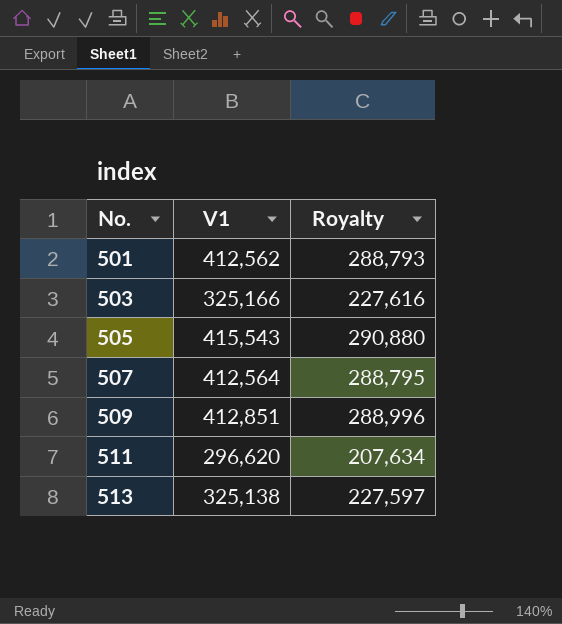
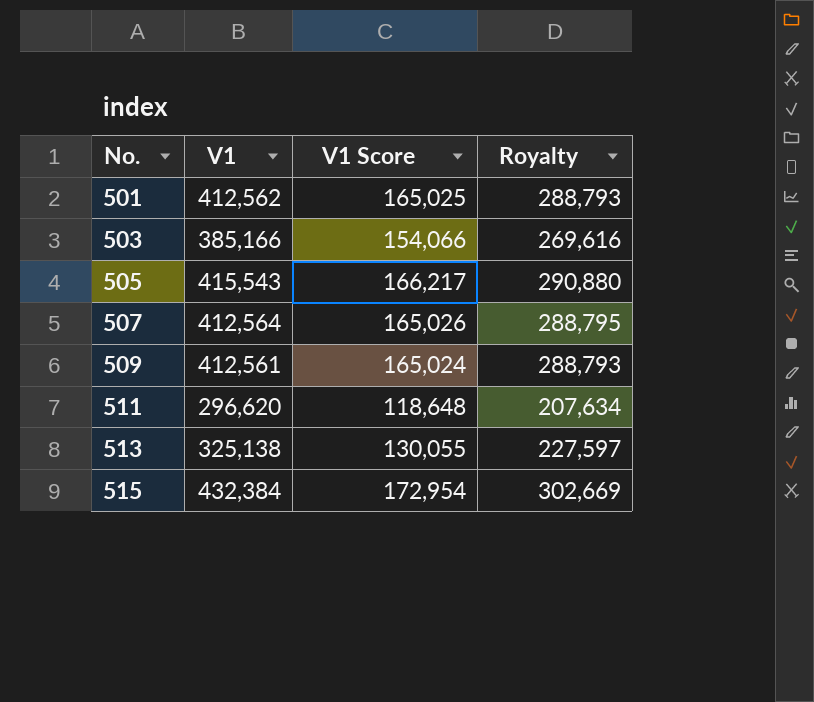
column V1 Score | formula: none -> [V1] * 0.4
503 | V1: 325,166 -> 385,166
503 | Royalty: 227,616 -> 269,616
509 | V1: 412,851 -> 412,561
509 | Royalty: 288,996 -> 288,793
row 515: none -> 432,384 | 172,954 | 302,669

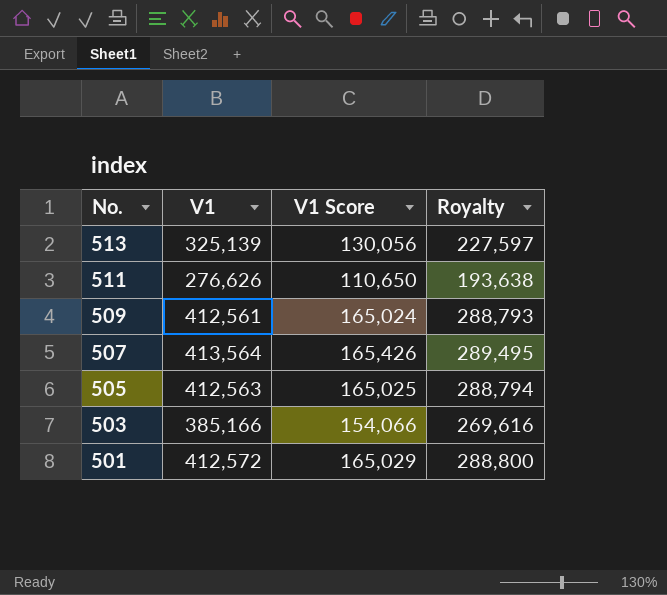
row order: No. ascending -> No. descending
row 515: 432,384 | 172,954 | 302,669 -> none
513 | V1: 325,138 -> 325,139
513 | V1 Score: 130,055 -> 130,056
511 | V1: 296,620 -> 276,626
511 | V1 Score: 118,648 -> 110,650
511 | Royalty: 207,634 -> 193,638
507 | V1: 412,564 -> 413,564
507 | V1 Score: 165,026 -> 165,426
507 | Royalty: 288,795 -> 289,495
505 | V1: 415,543 -> 412,563
505 | V1 Score: 166,217 -> 165,025
505 | Royalty: 290,880 -> 288,794
501 | V1: 412,562 -> 412,572
501 | V1 Score: 165,025 -> 165,029
501 | Royalty: 288,793 -> 288,800

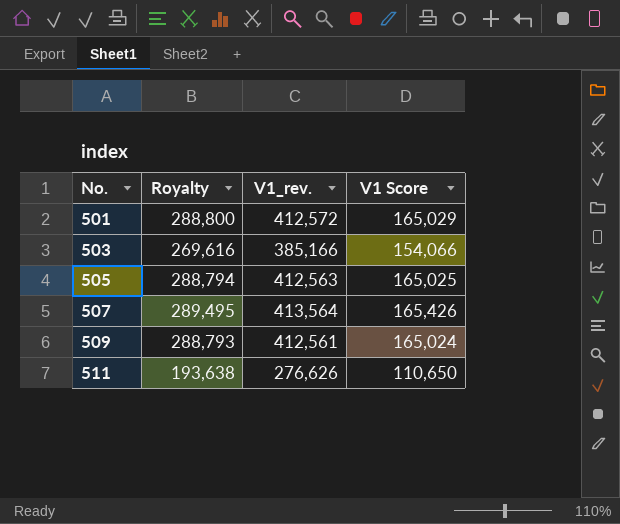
row order: No. descending -> No. ascending
column Royalty | position: 4 -> 2
column name: V1 -> V1_rev.
row 513: 325,139 | 130,056 | 227,597 -> none

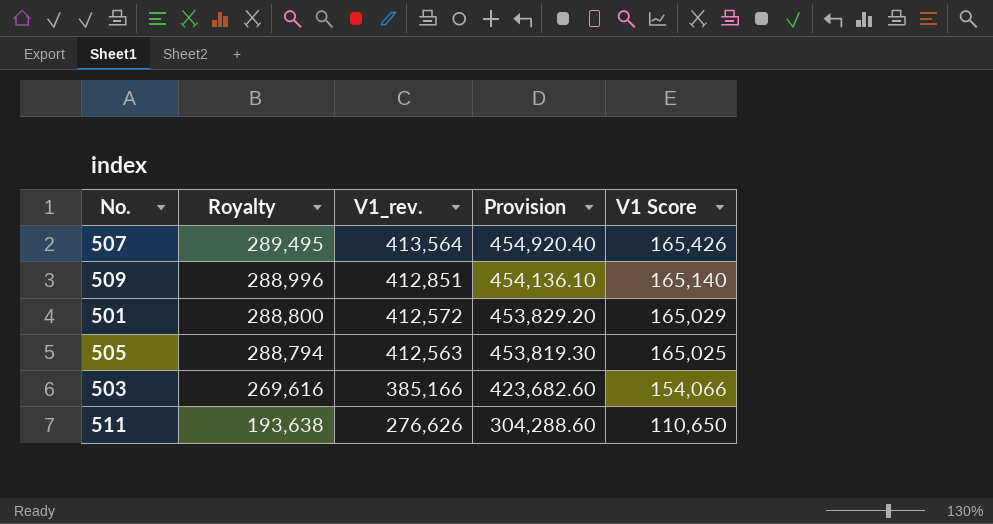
row order: No. ascending -> Royalty descending
column Provision | formula: none -> [V1_rev.] * 1.1
509 | Royalty: 288,793 -> 288,996
509 | V1_rev.: 412,561 -> 412,851
509 | V1 Score: 165,024 -> 165,140

